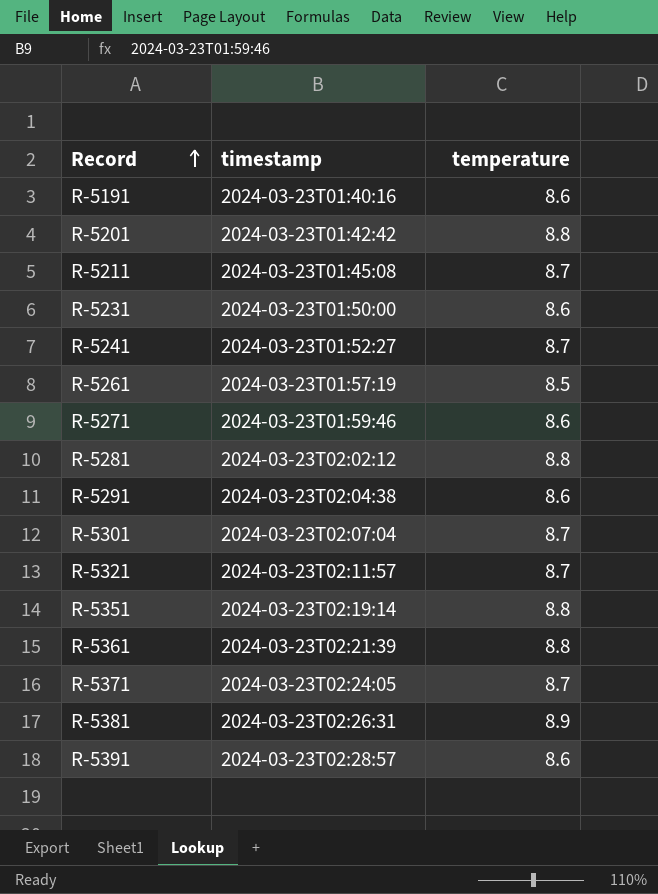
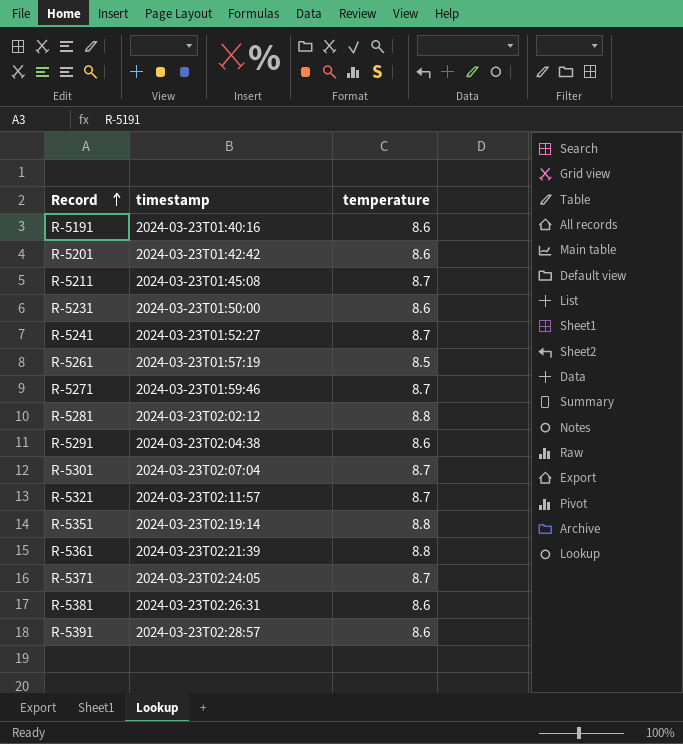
R-5201 | temperature: 8.8 -> 8.6
R-5271 | temperature: 8.6 -> 8.7
R-5381 | temperature: 8.9 -> 8.6

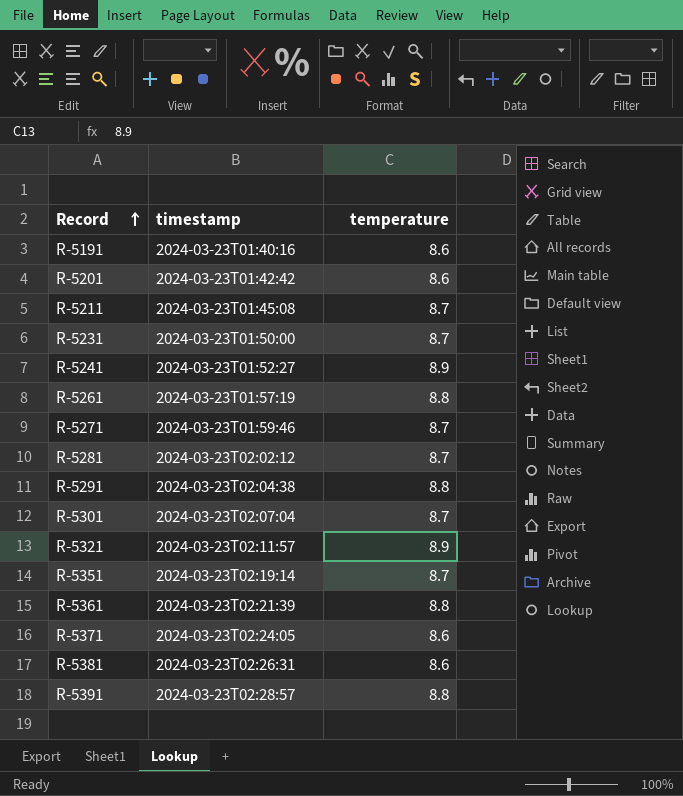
R-5231 | temperature: 8.6 -> 8.7
R-5241 | temperature: 8.7 -> 8.9
R-5261 | temperature: 8.5 -> 8.8
R-5281 | temperature: 8.8 -> 8.7
R-5291 | temperature: 8.6 -> 8.8
R-5321 | temperature: 8.7 -> 8.9
R-5351 | temperature: 8.8 -> 8.7
R-5371 | temperature: 8.7 -> 8.6
R-5391 | temperature: 8.6 -> 8.8

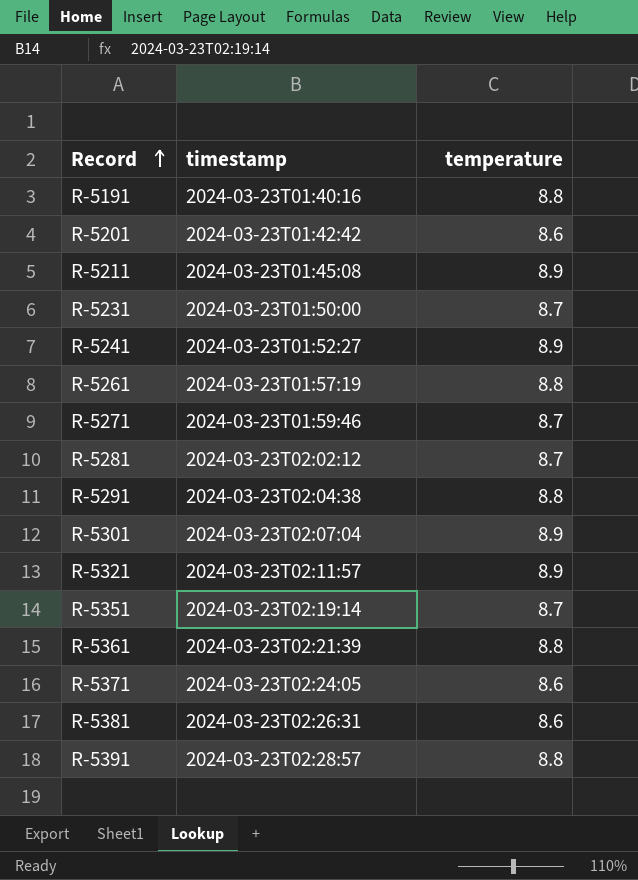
R-5191 | temperature: 8.6 -> 8.8
R-5211 | temperature: 8.7 -> 8.9
R-5301 | temperature: 8.7 -> 8.9

